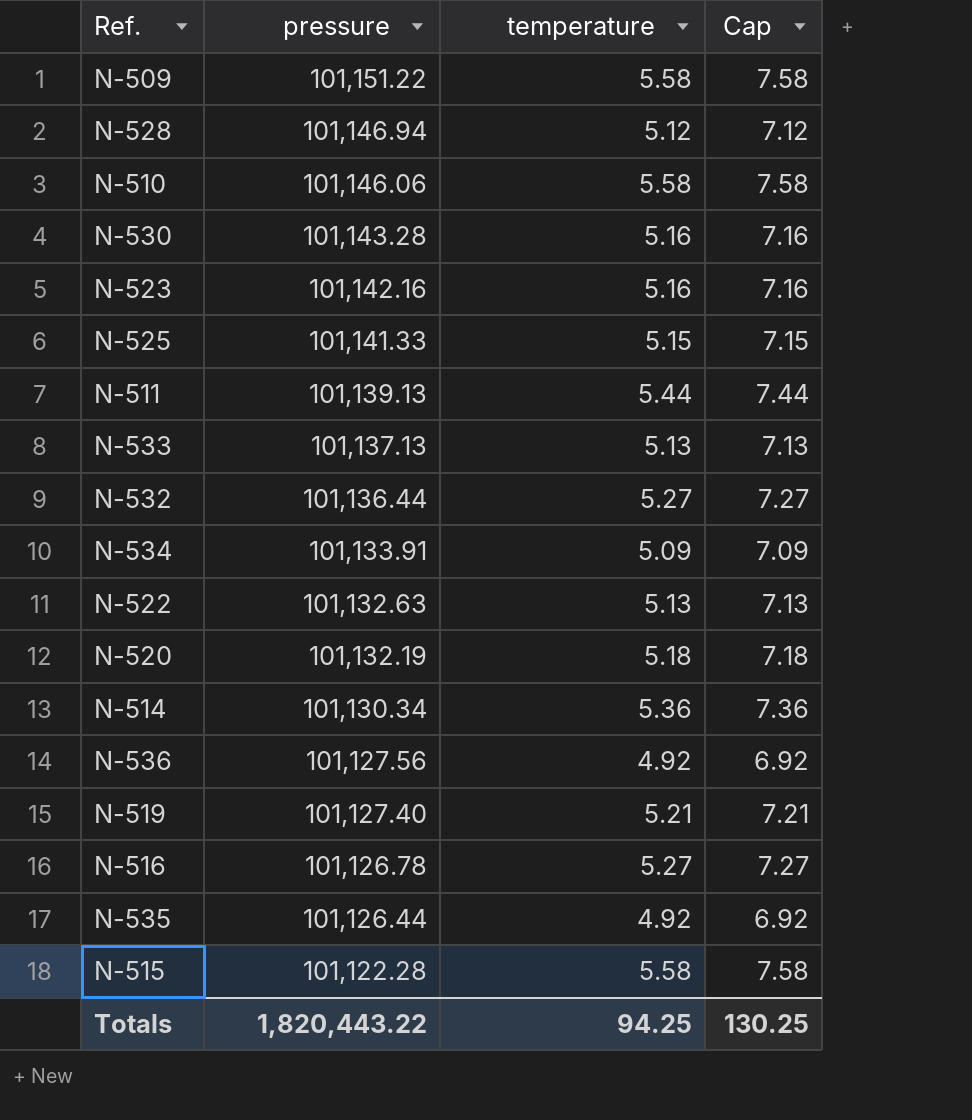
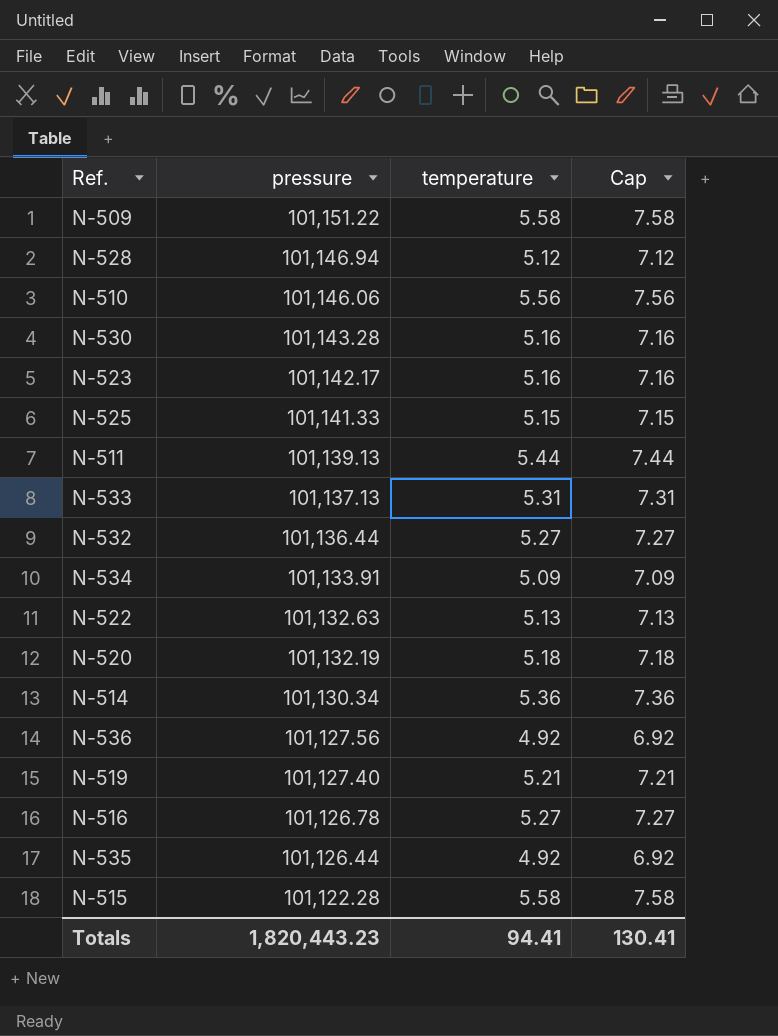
N-510 | temperature: 5.58 -> 5.56
N-510 | Cap: 7.58 -> 7.56
N-523 | pressure: 101,142.16 -> 101,142.17
N-533 | temperature: 5.13 -> 5.31
N-533 | Cap: 7.13 -> 7.31
Totals | pressure: 1,820,443.22 -> 1,820,443.23
Totals | temperature: 94.25 -> 94.41
Totals | Cap: 130.25 -> 130.41

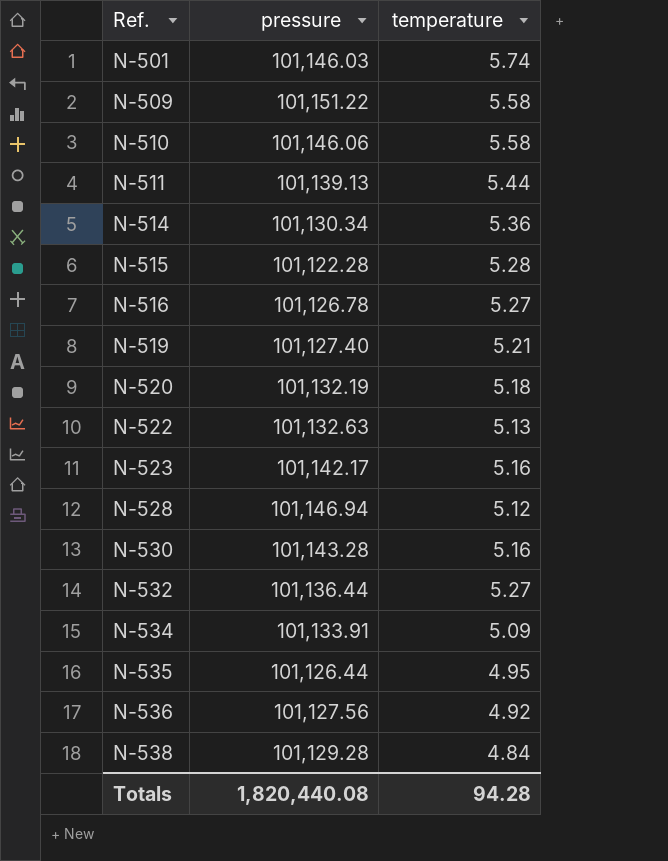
row order: pressure descending -> Ref. ascending
column Cap | formula: [temperature] + 2 -> none
row N-525: 101,141.33 | 5.15 | 7.15 -> none
row N-533: 101,137.13 | 5.31 | 7.31 -> none
row N-501: none -> 101,146.03 | 5.74
N-510 | temperature: 5.56 -> 5.58
N-515 | temperature: 5.58 -> 5.28
N-535 | temperature: 4.92 -> 4.95
row N-538: none -> 101,129.28 | 4.84
Totals | pressure: 1,820,443.23 -> 1,820,440.08
Totals | temperature: 94.41 -> 94.28

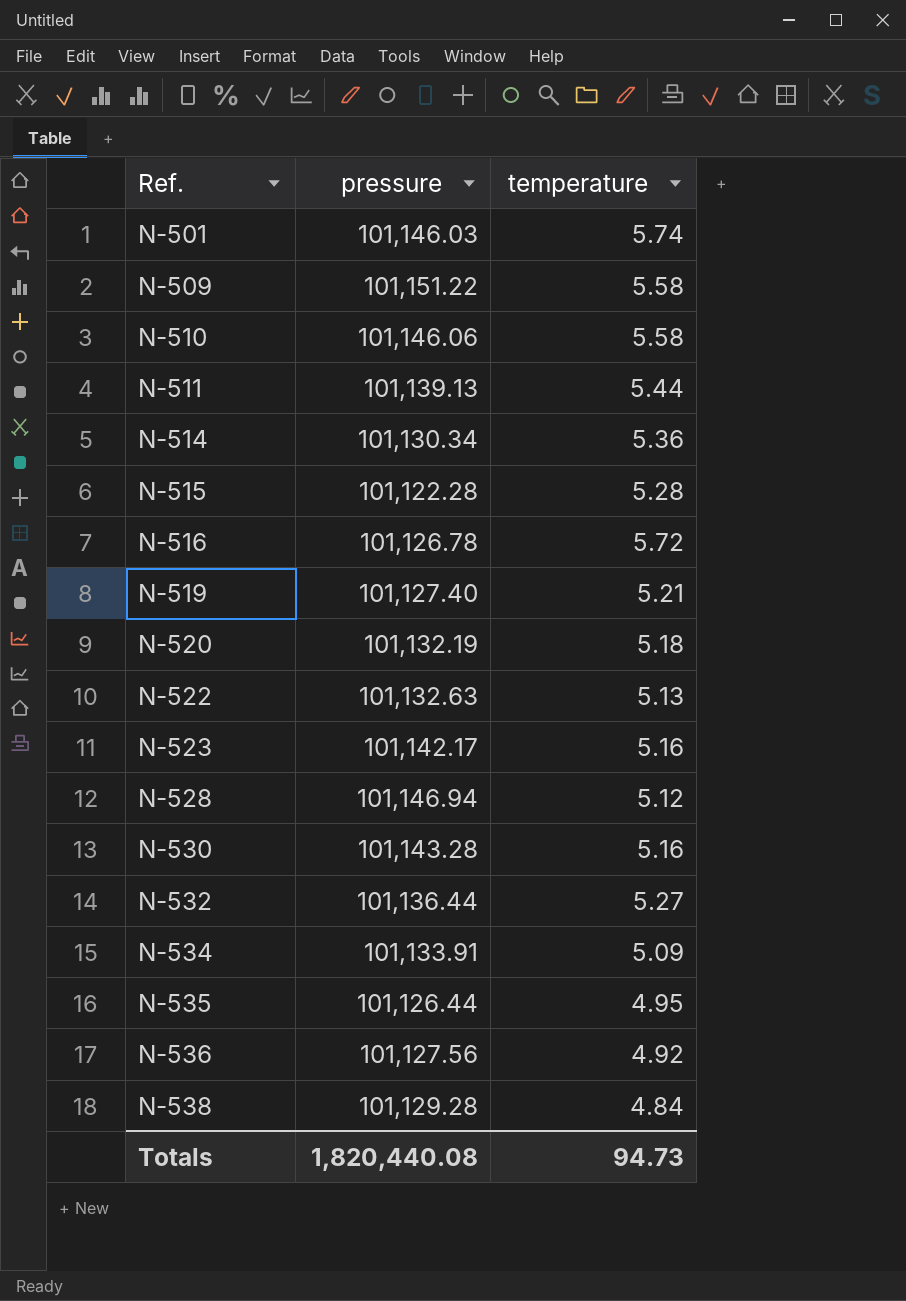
N-516 | temperature: 5.27 -> 5.72
Totals | temperature: 94.28 -> 94.73

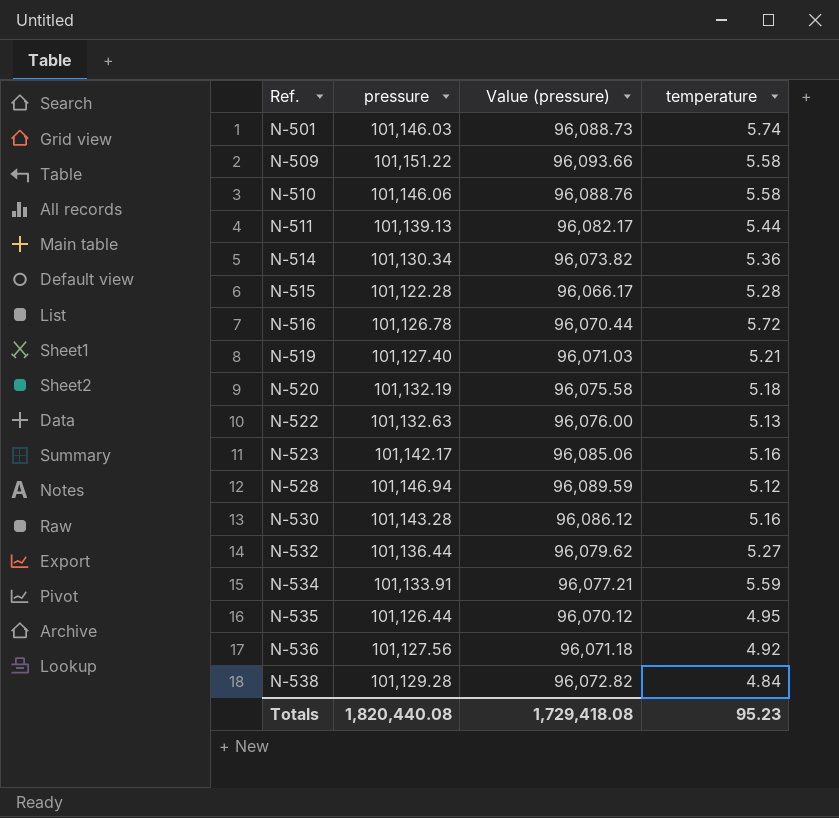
column Value (pressure) | formula: none -> [pressure] * 0.95
N-534 | temperature: 5.09 -> 5.59
Totals | temperature: 94.73 -> 95.23

